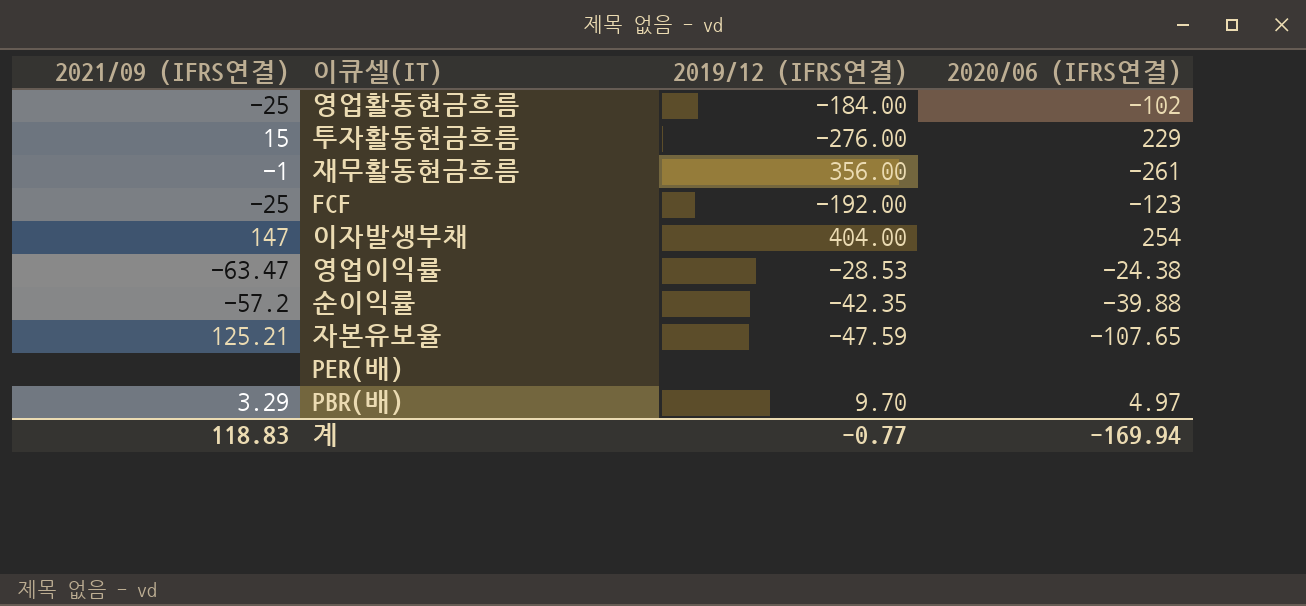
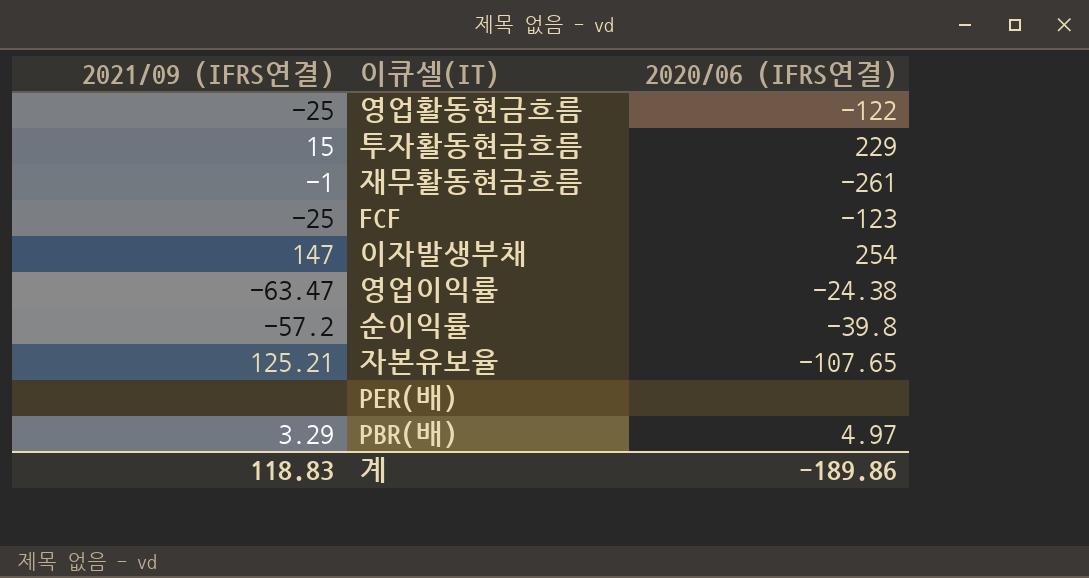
column 2019/12 (IFRS연결) | position: 3 -> none
영업활동현금흐름 | 2020/06 (IFRS연결): -102 -> -122
순이익률 | 2020/06 (IFRS연결): -39.88 -> -39.8
계 | 2020/06 (IFRS연결): -169.94 -> -189.86

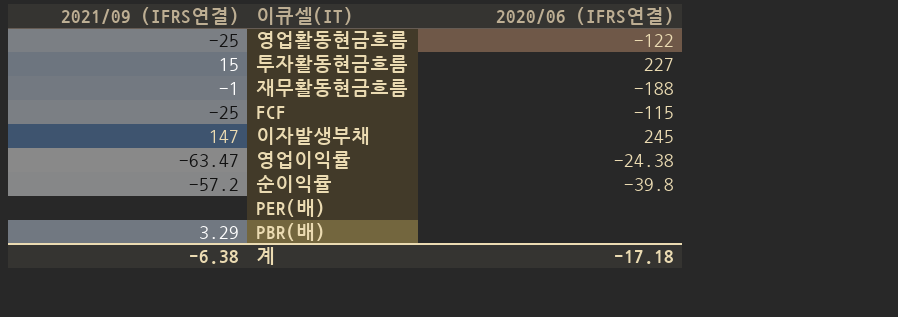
row 자본유보율: 125.21 | -107.65 -> none
투자활동현금흐름 | 2020/06 (IFRS연결): 229 -> 227
재무활동현금흐름 | 2020/06 (IFRS연결): -261 -> -188
FCF | 2020/06 (IFRS연결): -123 -> -115
이자발생부채 | 2020/06 (IFRS연결): 254 -> 245
PBR(배) | 2020/06 (IFRS연결): 4.97 -> none
계 | 2021/09 (IFRS연결): 118.83 -> -6.38
계 | 2020/06 (IFRS연결): -189.86 -> -17.18

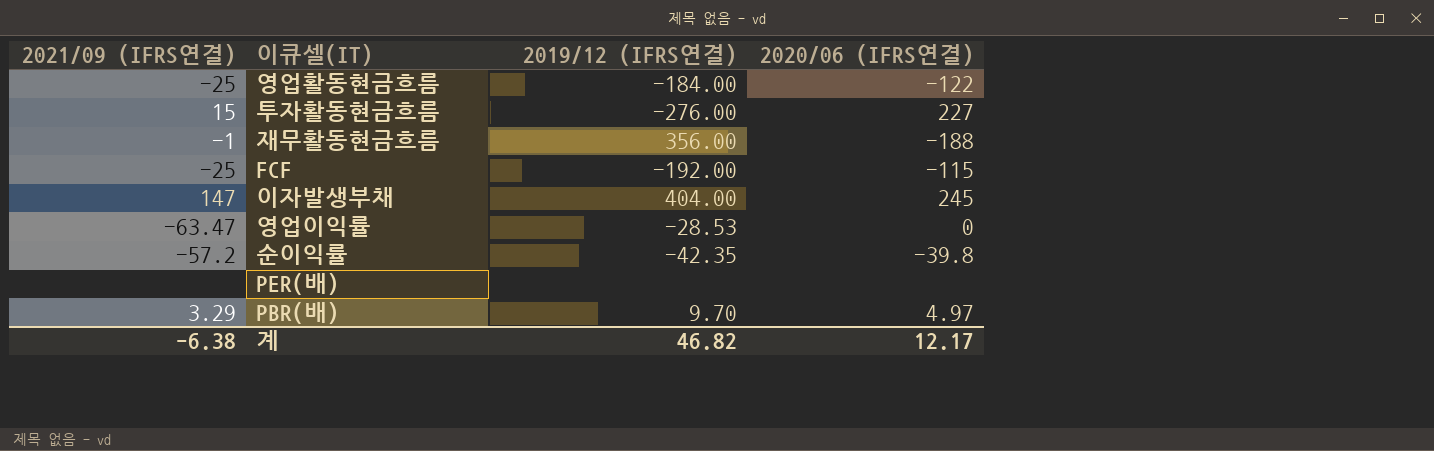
column 2019/12 (IFRS연결) | position: none -> 3
영업이익률 | 2020/06 (IFRS연결): -24.38 -> 0
PBR(배) | 2020/06 (IFRS연결): none -> 4.97
계 | 2020/06 (IFRS연결): -17.18 -> 12.17

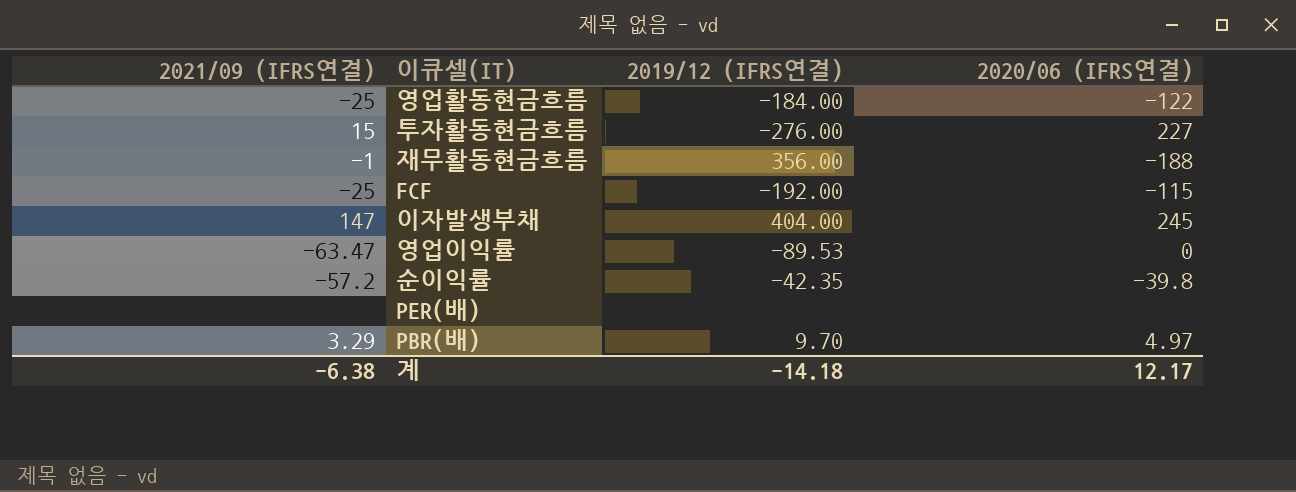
영업이익률 | 2019/12 (IFRS연결): -28.53 -> -89.53
계 | 2019/12 (IFRS연결): 46.82 -> -14.18

